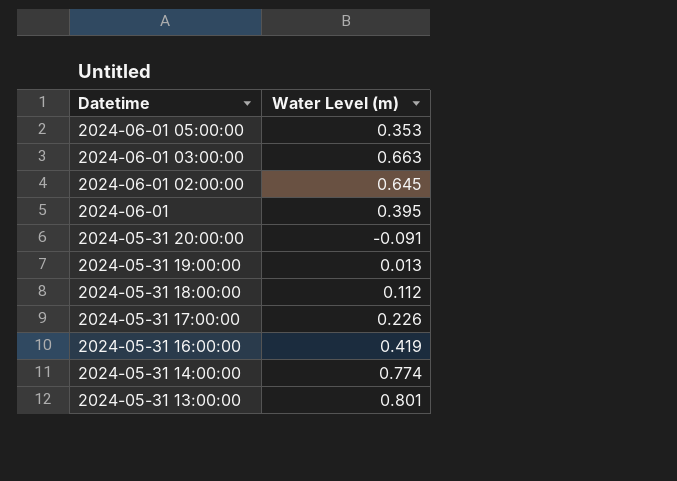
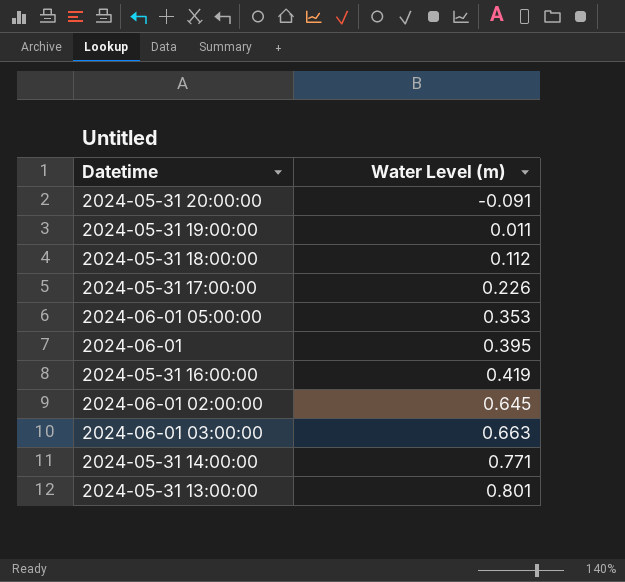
row order: Datetime descending -> Water Level (m) ascending
2024-05-31 19:00:00 | Water Level (m): 0.013 -> 0.011
2024-05-31 14:00:00 | Water Level (m): 0.774 -> 0.771

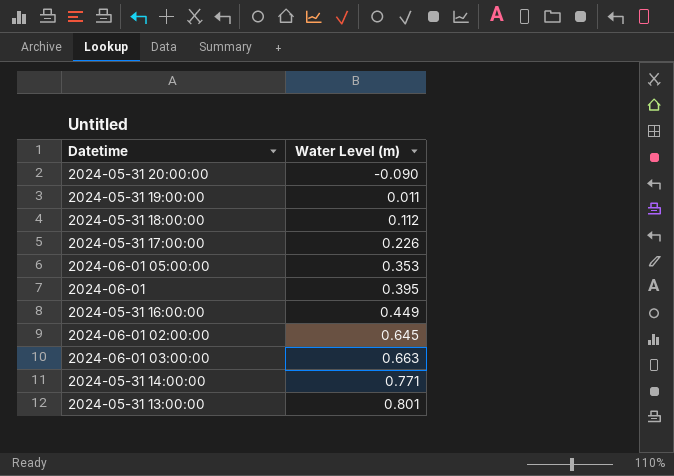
2024-05-31 20:00:00 | Water Level (m): -0.091 -> -0.090
2024-05-31 16:00:00 | Water Level (m): 0.419 -> 0.449

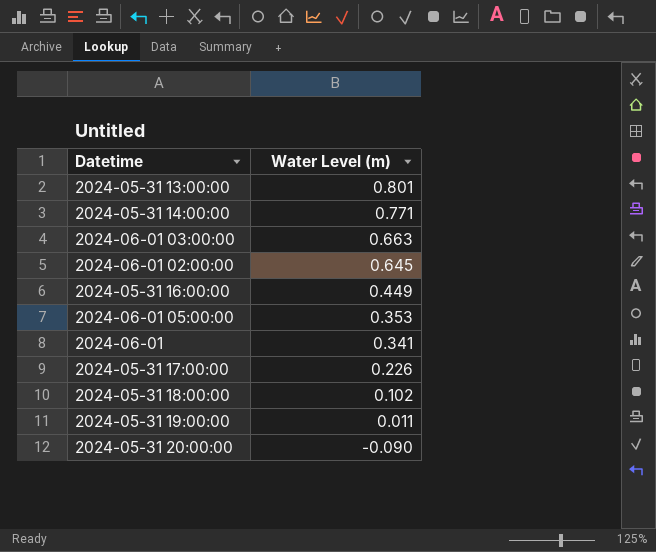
row order: Water Level (m) ascending -> Water Level (m) descending
2024-06-01 | Water Level (m): 0.395 -> 0.341
2024-05-31 18:00:00 | Water Level (m): 0.112 -> 0.102

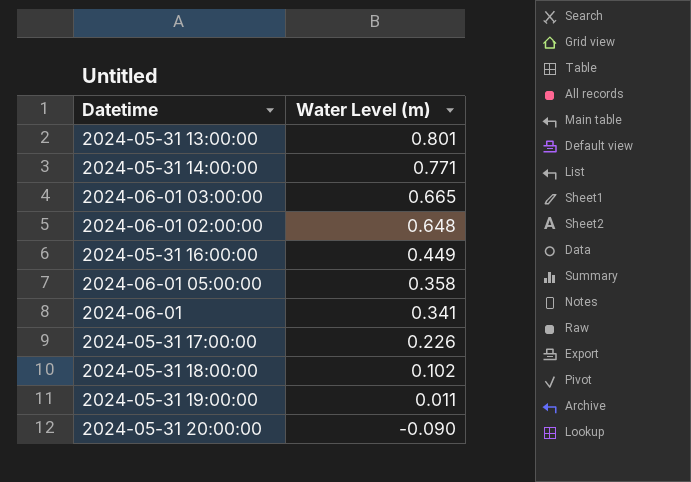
2024-06-01 03:00:00 | Water Level (m): 0.663 -> 0.665
2024-06-01 02:00:00 | Water Level (m): 0.645 -> 0.648
2024-06-01 05:00:00 | Water Level (m): 0.353 -> 0.358

